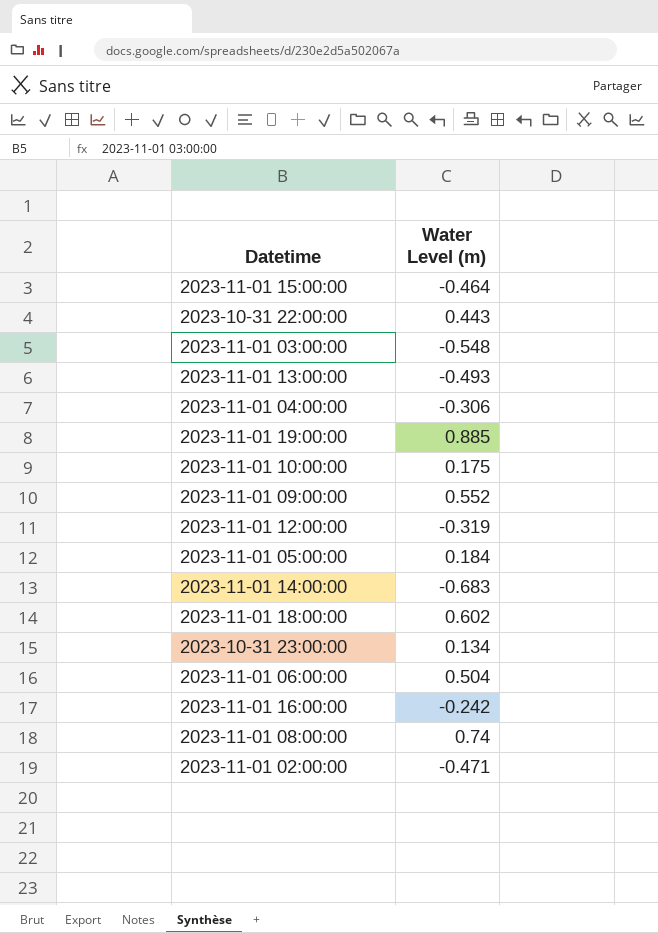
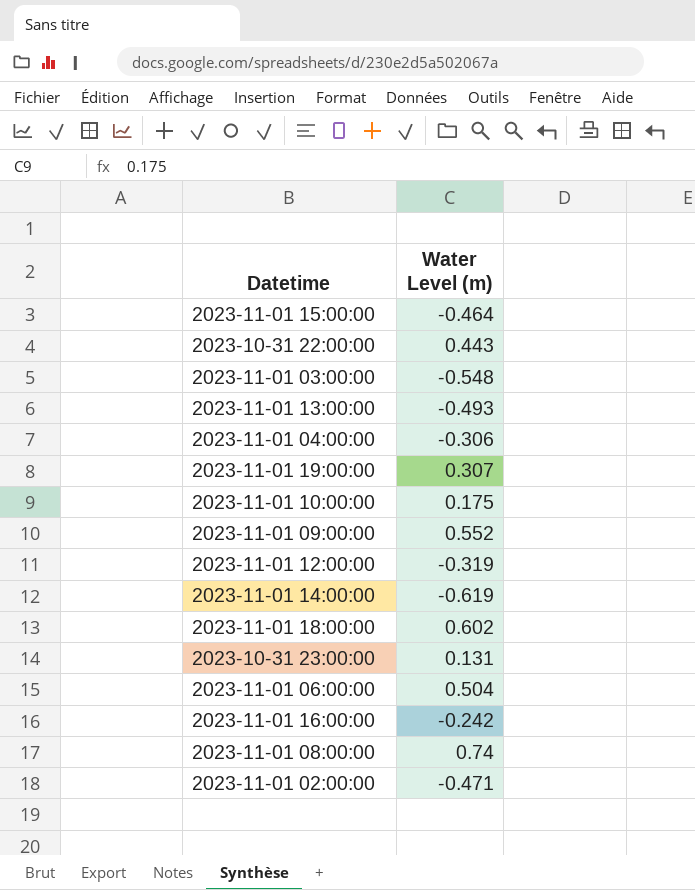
row 2023-11-01 05:00:00: 0.184 -> none
2023-11-01 19:00:00 | Water Level (m): 0.885 -> 0.307
2023-11-01 14:00:00 | Water Level (m): -0.683 -> -0.619
2023-10-31 23:00:00 | Water Level (m): 0.134 -> 0.131

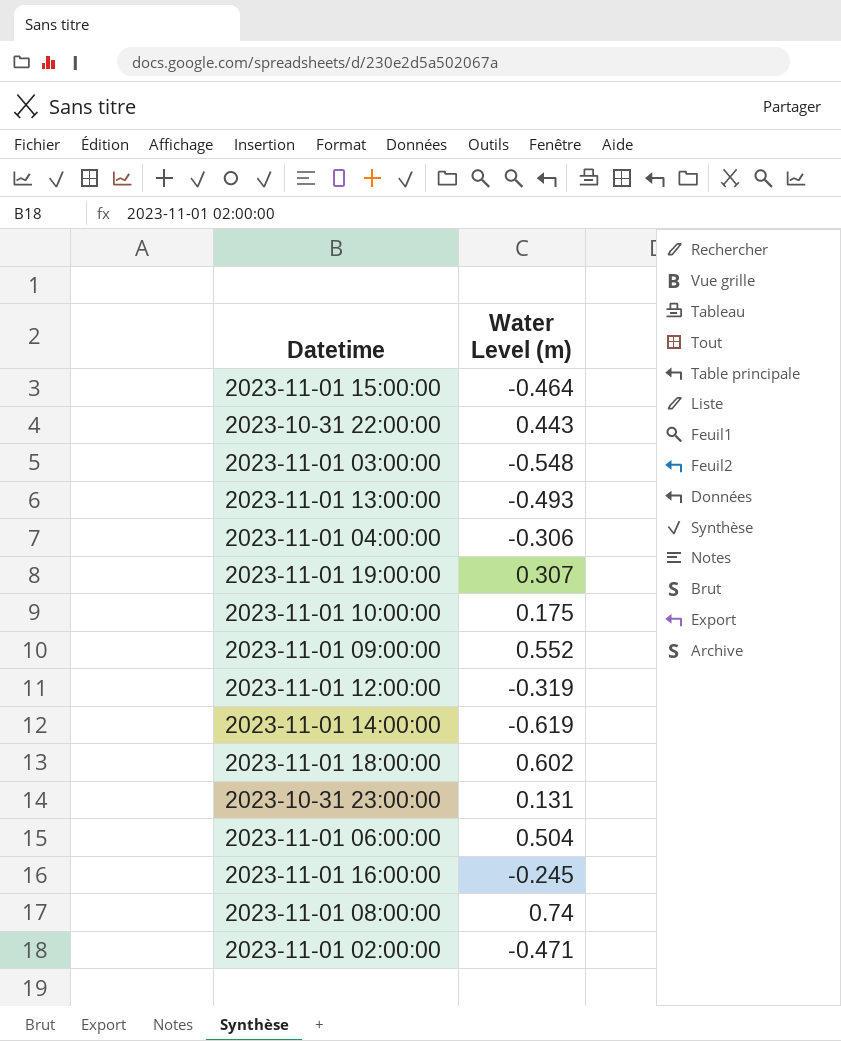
2023-11-01 16:00:00 | Water Level (m): -0.242 -> -0.245

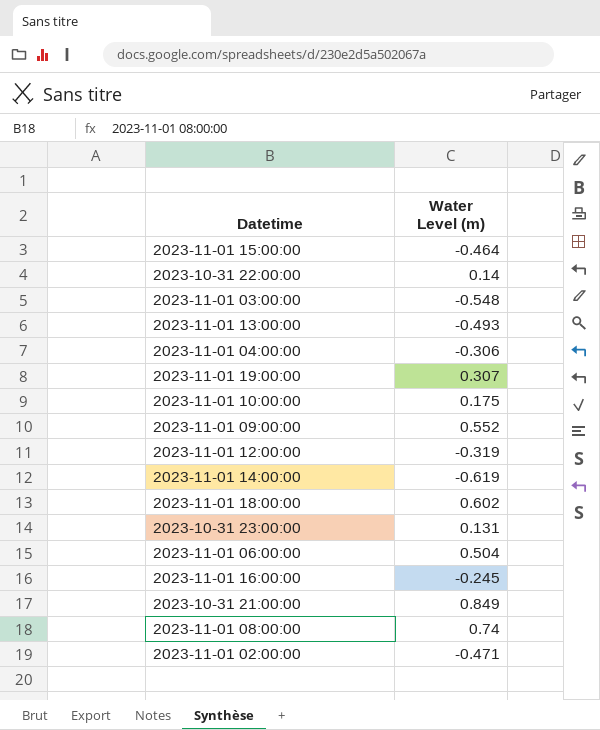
2023-10-31 22:00:00 | Water Level (m): 0.443 -> 0.14
row 2023-10-31 21:00:00: none -> 0.849

